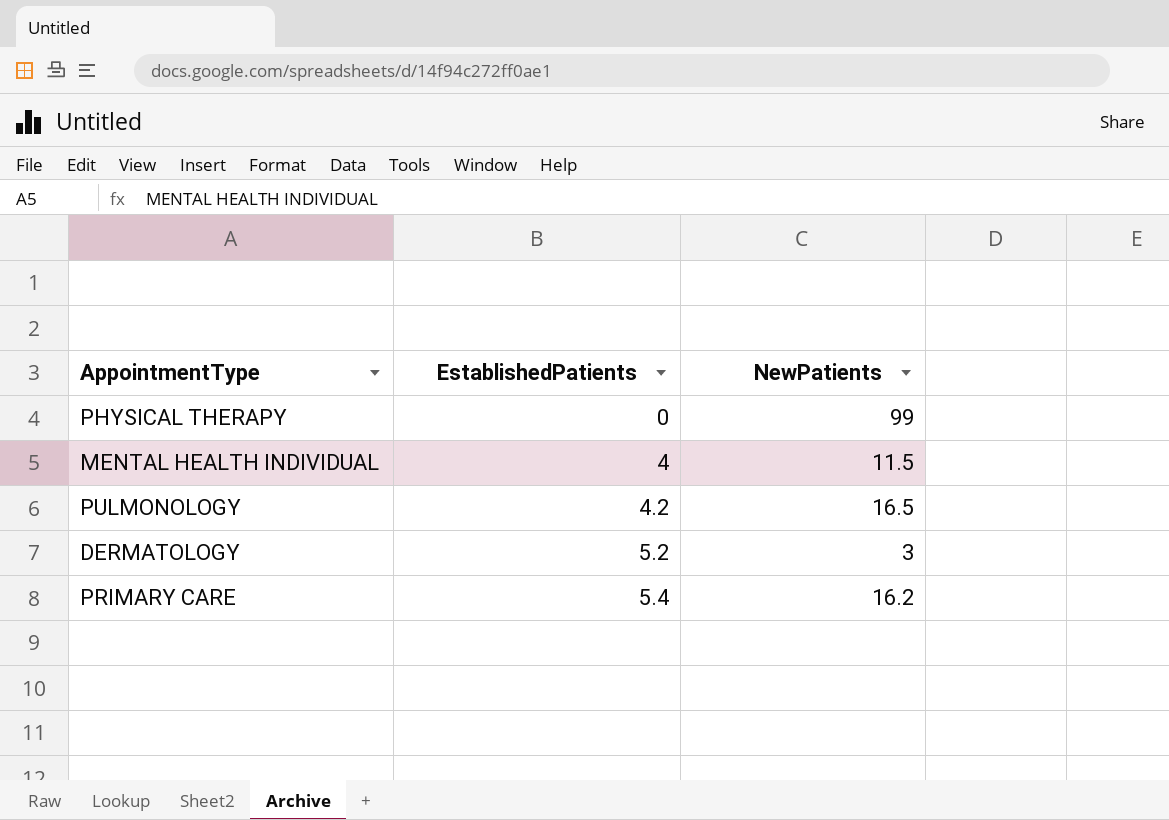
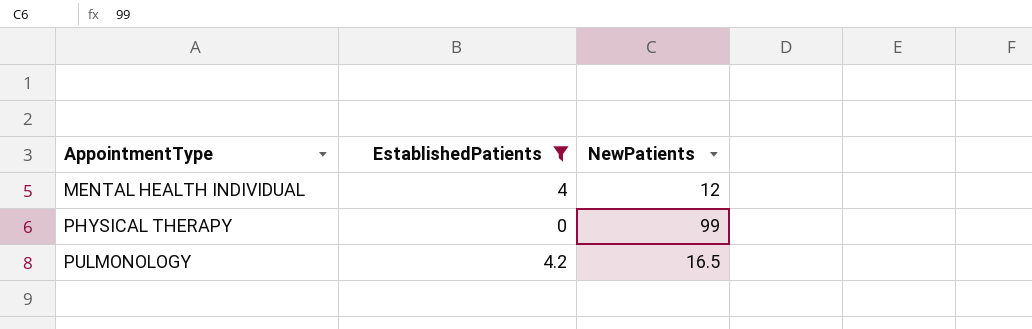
filter: none -> EstablishedPatients <= 4.2
row order: EstablishedPatients ascending -> AppointmentType ascending
MENTAL HEALTH INDIVIDUAL | NewPatients: 11.5 -> 12

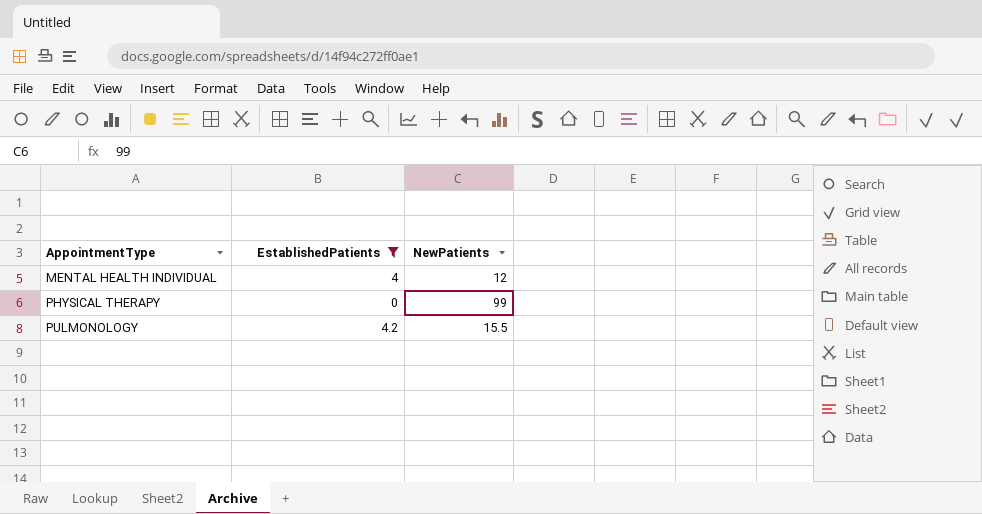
PULMONOLOGY | NewPatients: 16.5 -> 15.5

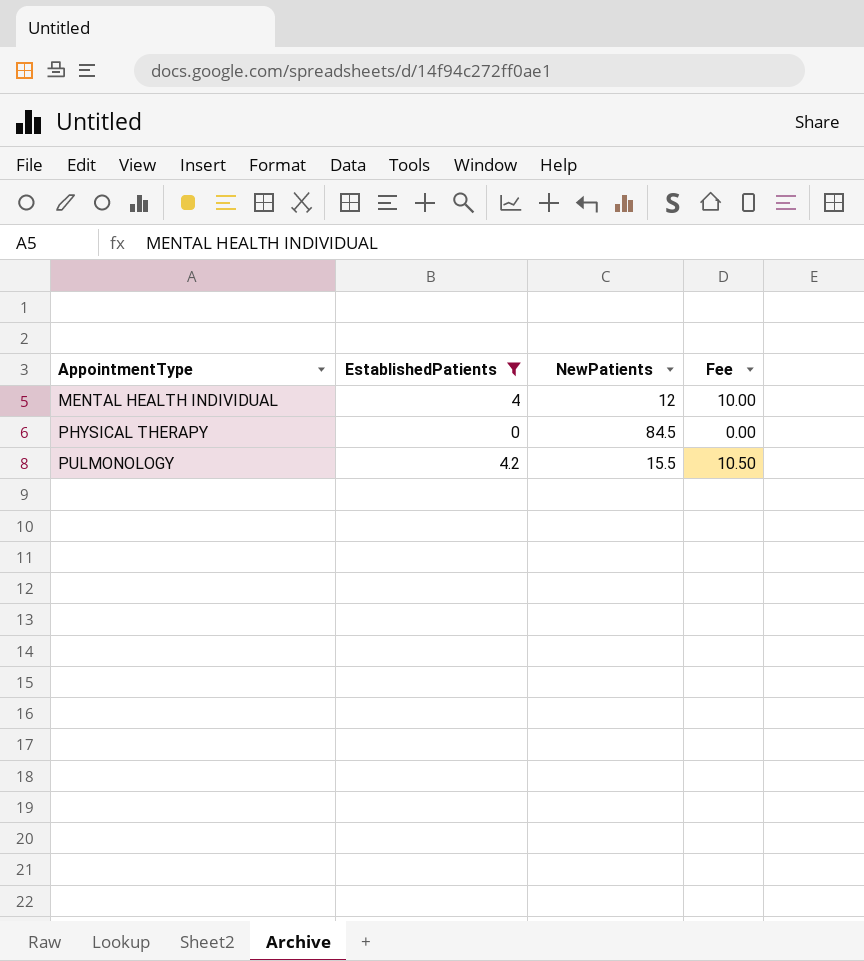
column Fee | formula: none -> [EstablishedPatients] * 2.5
PHYSICAL THERAPY | NewPatients: 99 -> 84.5

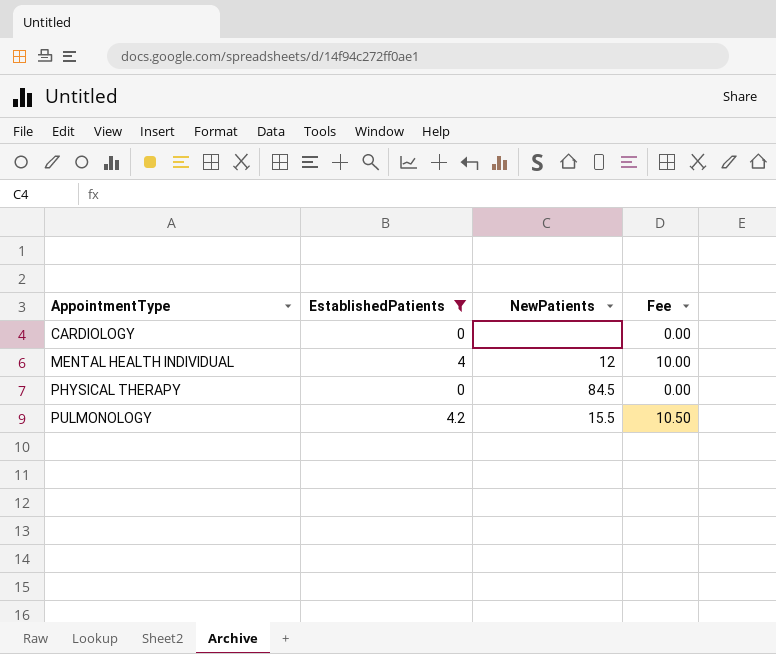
row CARDIOLOGY: none -> 0 | none | 0.00

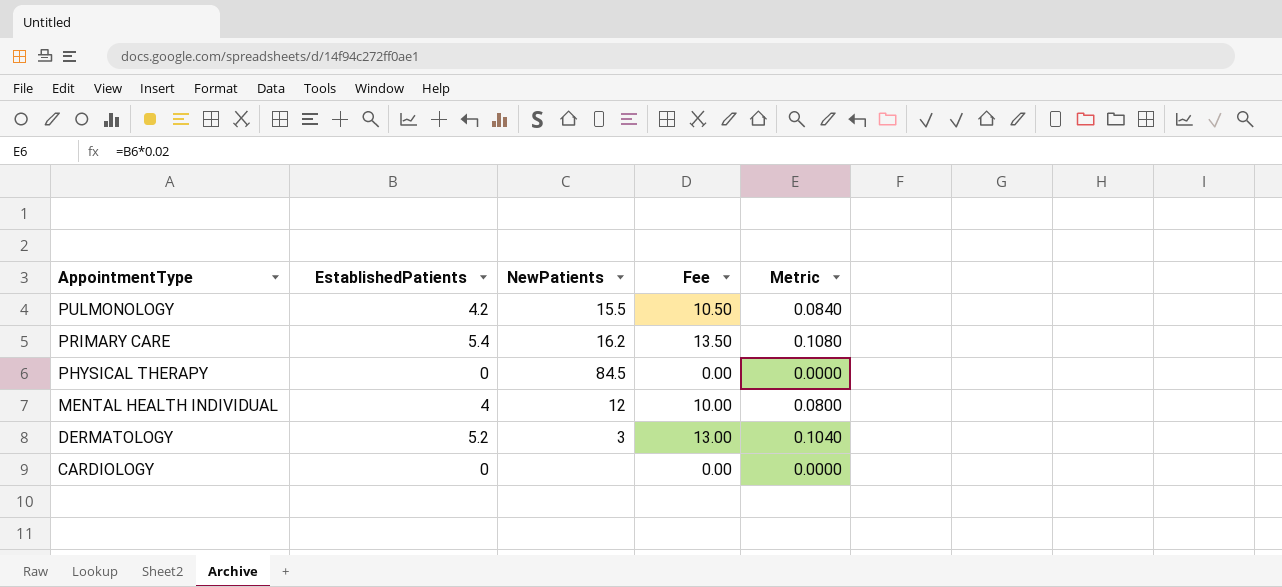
filter: EstablishedPatients <= 4.2 -> none
row order: AppointmentType ascending -> AppointmentType descending
column Metric | formula: none -> [EstablishedPatients] * 0.02

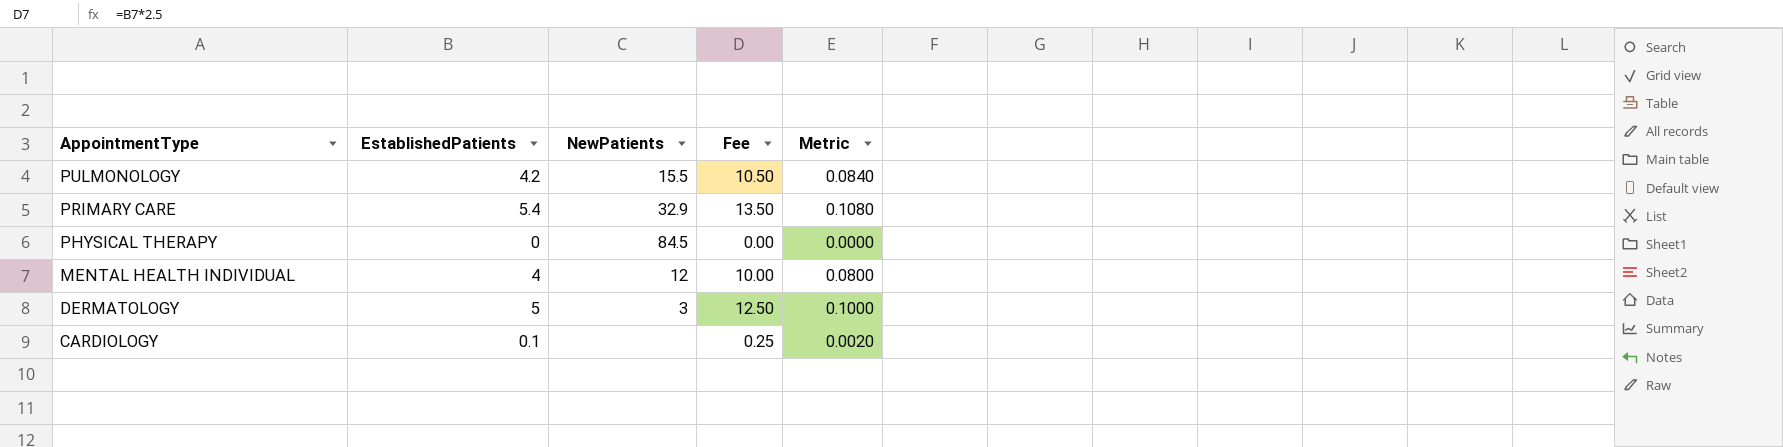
PRIMARY CARE | NewPatients: 16.2 -> 32.9
DERMATOLOGY | EstablishedPatients: 5.2 -> 5
DERMATOLOGY | Fee: 13.00 -> 12.50
DERMATOLOGY | Metric: 0.1040 -> 0.1000
CARDIOLOGY | EstablishedPatients: 0 -> 0.1
CARDIOLOGY | Fee: 0.00 -> 0.25
CARDIOLOGY | Metric: 0.0000 -> 0.0020

